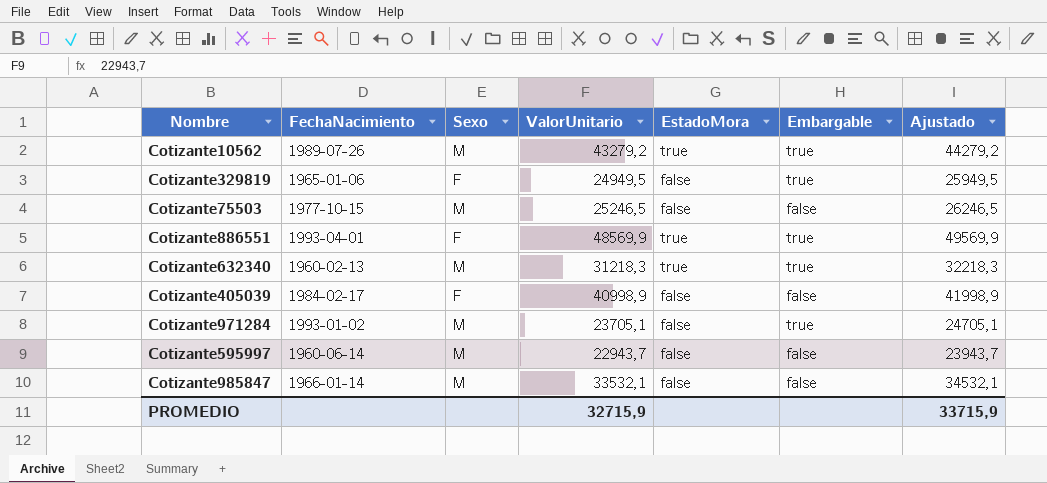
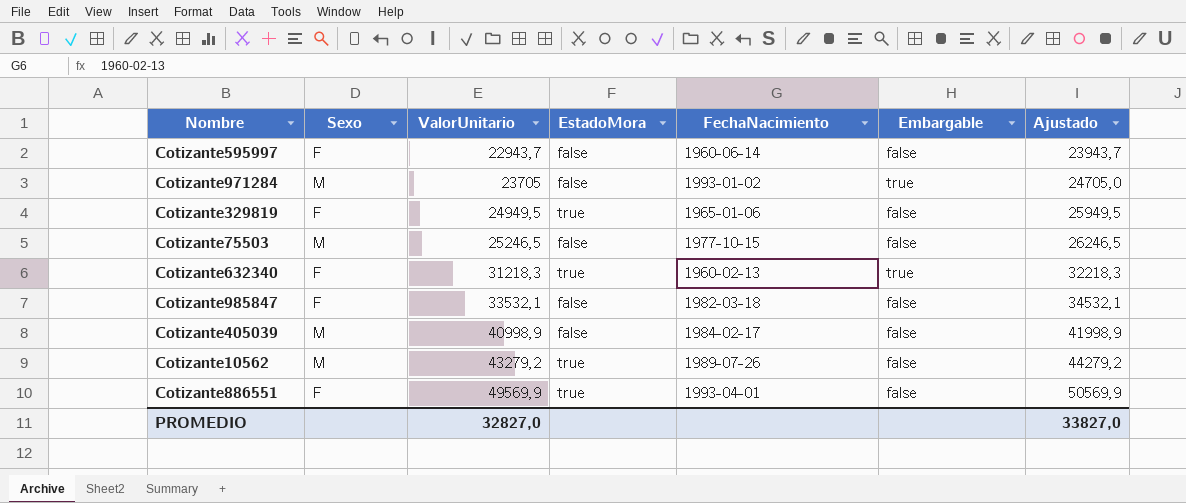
row order: none -> ValorUnitario ascending
column FechaNacimiento | position: 2 -> 5
Cotizante595997 | Sexo: M -> F
Cotizante971284 | ValorUnitario: 23705,1 -> 23705
Cotizante971284 | Ajustado: 24705,1 -> 24705,0
Cotizante329819 | EstadoMora: false -> true
Cotizante329819 | Embargable: true -> false
Cotizante632340 | Sexo: M -> F
Cotizante985847 | Sexo: M -> F
Cotizante985847 | FechaNacimiento: 1966-01-14 -> 1982-03-18
Cotizante405039 | Sexo: F -> M
Cotizante10562 | Embargable: true -> false
Cotizante886551 | ValorUnitario: 48569,9 -> 49569,9
Cotizante886551 | Embargable: true -> false
Cotizante886551 | Ajustado: 49569,9 -> 50569,9
PROMEDIO | ValorUnitario: 32715,9 -> 32827,0
PROMEDIO | Ajustado: 33715,9 -> 33827,0

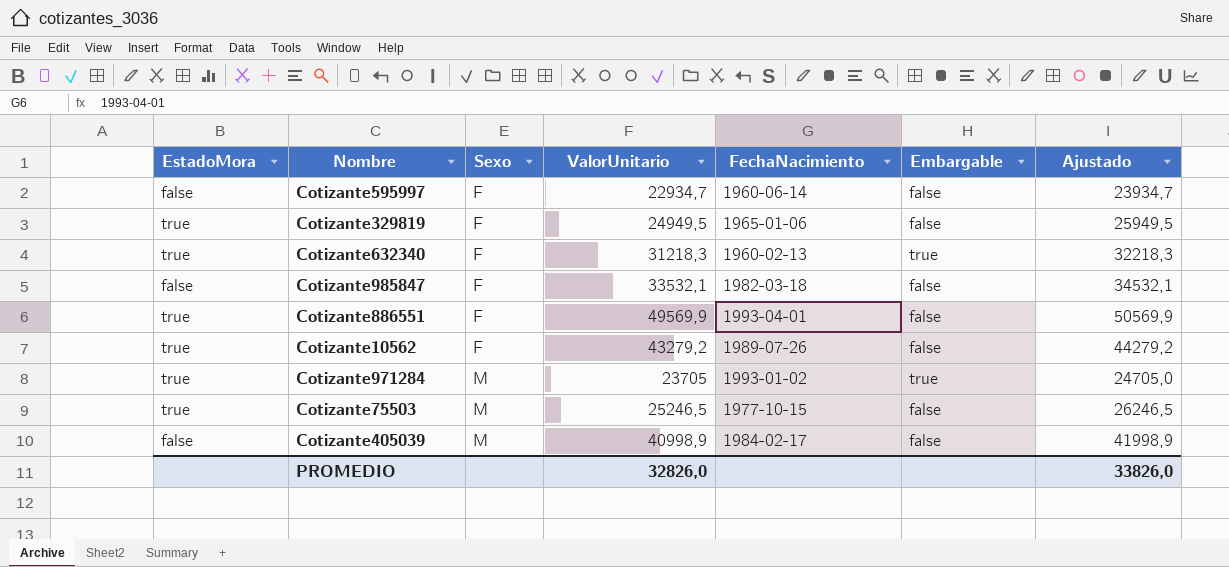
row order: ValorUnitario ascending -> Sexo ascending
column EstadoMora | position: 4 -> 1
Cotizante595997 | ValorUnitario: 22943,7 -> 22934,7
Cotizante595997 | Ajustado: 23943,7 -> 23934,7
Cotizante10562 | Sexo: M -> F
Cotizante971284 | EstadoMora: false -> true
Cotizante75503 | EstadoMora: false -> true
PROMEDIO | ValorUnitario: 32827,0 -> 32826,0
PROMEDIO | Ajustado: 33827,0 -> 33826,0

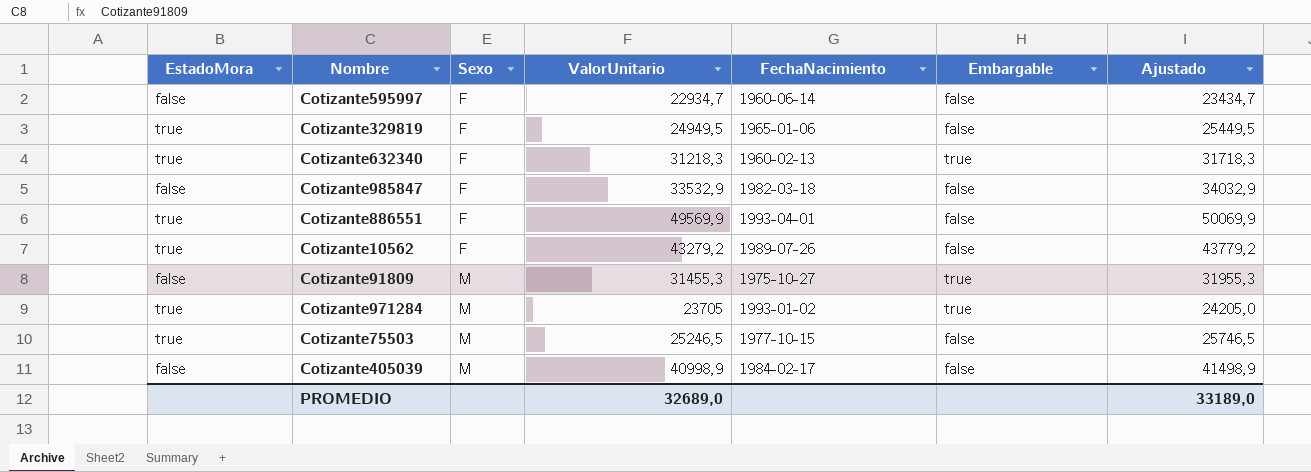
column Ajustado | formula: [ValorUnitario] + 1000 -> [ValorUnitario] + 500
Cotizante985847 | ValorUnitario: 33532,1 -> 33532,9
row Cotizante91809: none -> false | M | 31455,3 | 1975-10-27 | true | 31955,3
PROMEDIO | ValorUnitario: 32826,0 -> 32689,0
PROMEDIO | Ajustado: 33826,0 -> 33189,0

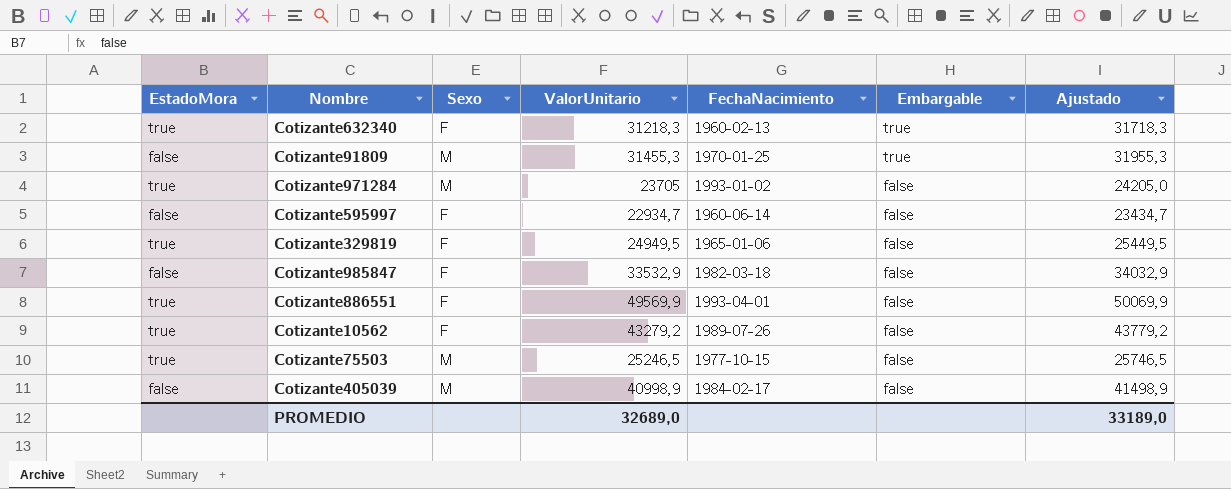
row order: Sexo ascending -> Embargable descending
Cotizante91809 | FechaNacimiento: 1975-10-27 -> 1970-01-25
Cotizante971284 | Embargable: true -> false

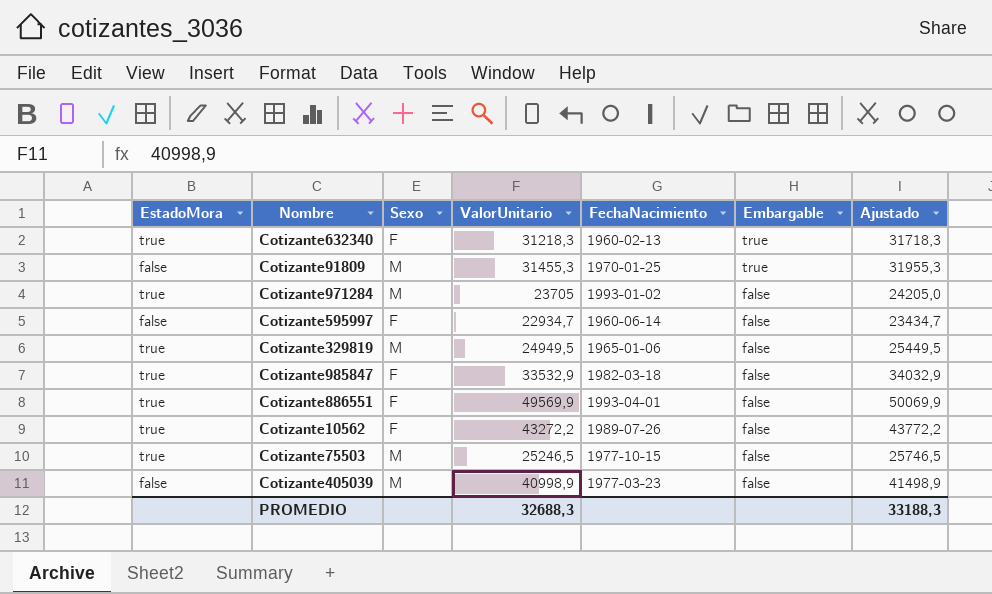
Cotizante329819 | Sexo: F -> M
Cotizante985847 | EstadoMora: false -> true
Cotizante10562 | ValorUnitario: 43279,2 -> 43272,2
Cotizante10562 | Ajustado: 43779,2 -> 43772,2
Cotizante405039 | FechaNacimiento: 1984-02-17 -> 1977-03-23
PROMEDIO | ValorUnitario: 32689,0 -> 32688,3
PROMEDIO | Ajustado: 33189,0 -> 33188,3

